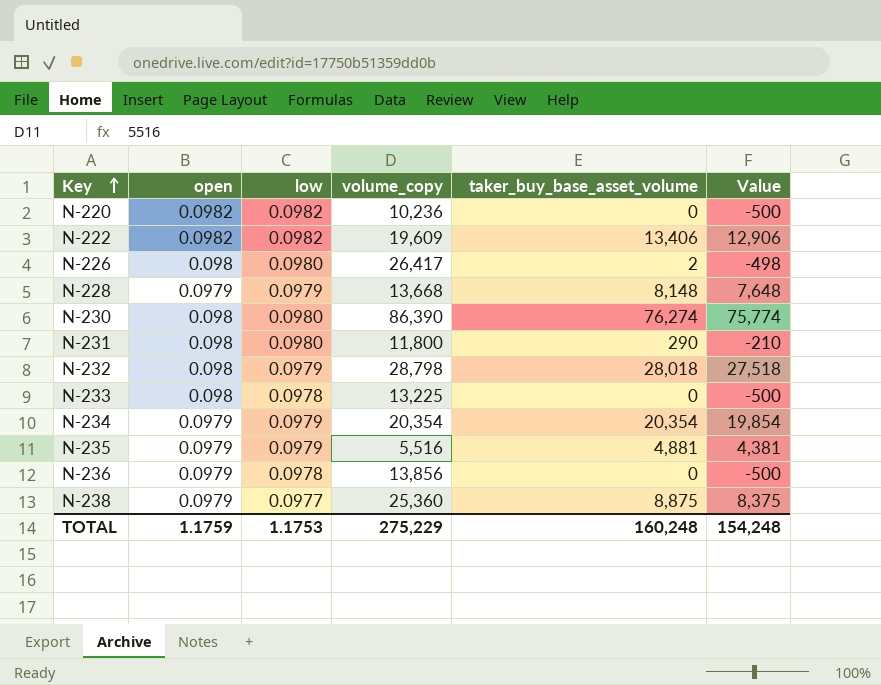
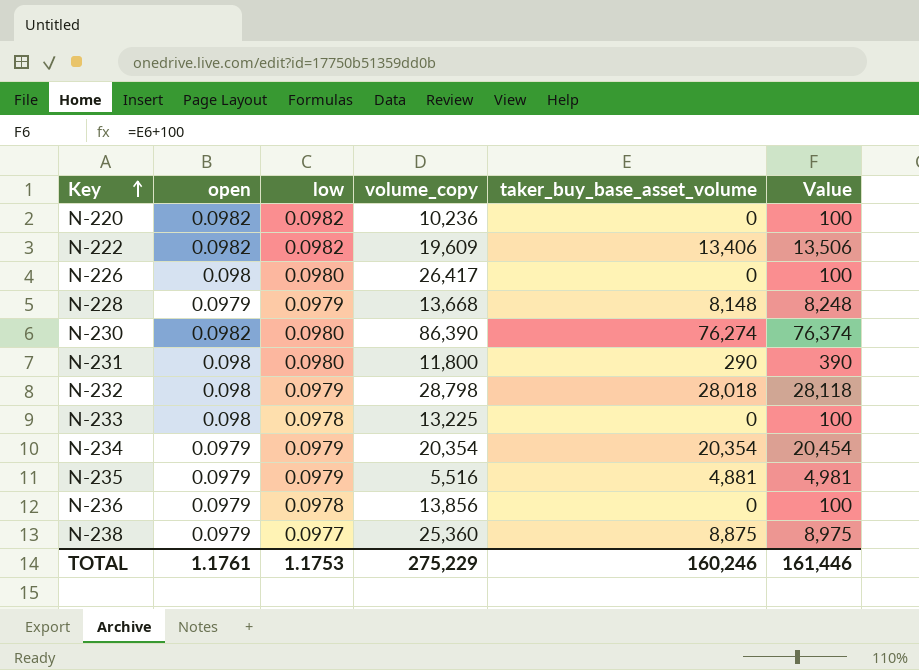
column Value | formula: [taker_buy_base_asset_volume] - 500 -> [taker_buy_base_asset_volume] + 100
N-226 | taker_buy_base_asset_volume: 2 -> 0
N-230 | open: 0.098 -> 0.0982
TOTAL | open: 1.1759 -> 1.1761
TOTAL | taker_buy_base_asset_volume: 160,248 -> 160,246
TOTAL | Value: 154,248 -> 161,446

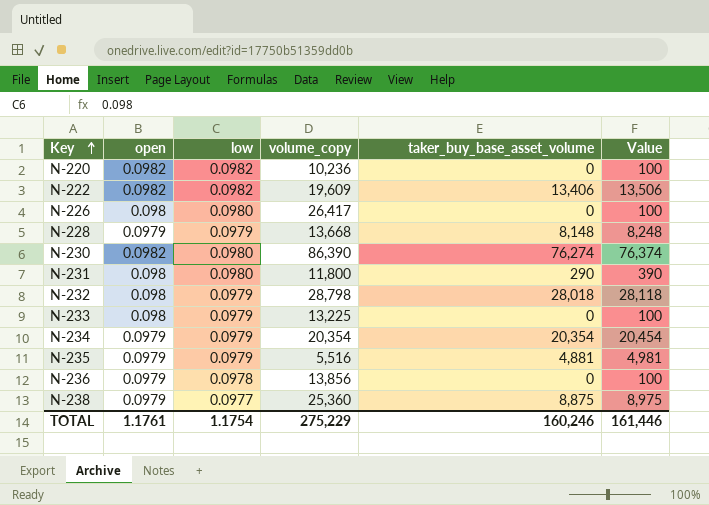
N-233 | low: 0.0978 -> 0.0979
TOTAL | low: 1.1753 -> 1.1754

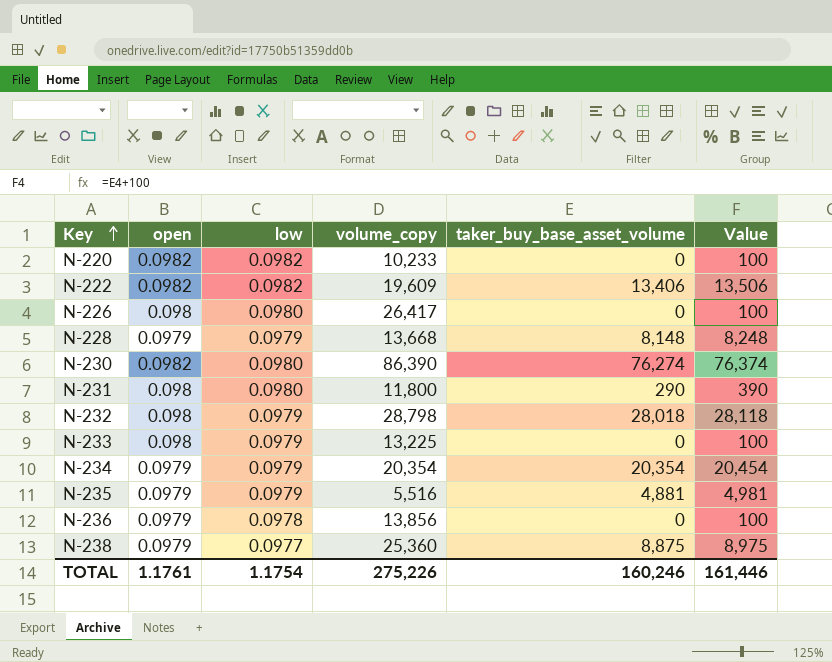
N-220 | volume_copy: 10,236 -> 10,233
TOTAL | volume_copy: 275,229 -> 275,226

